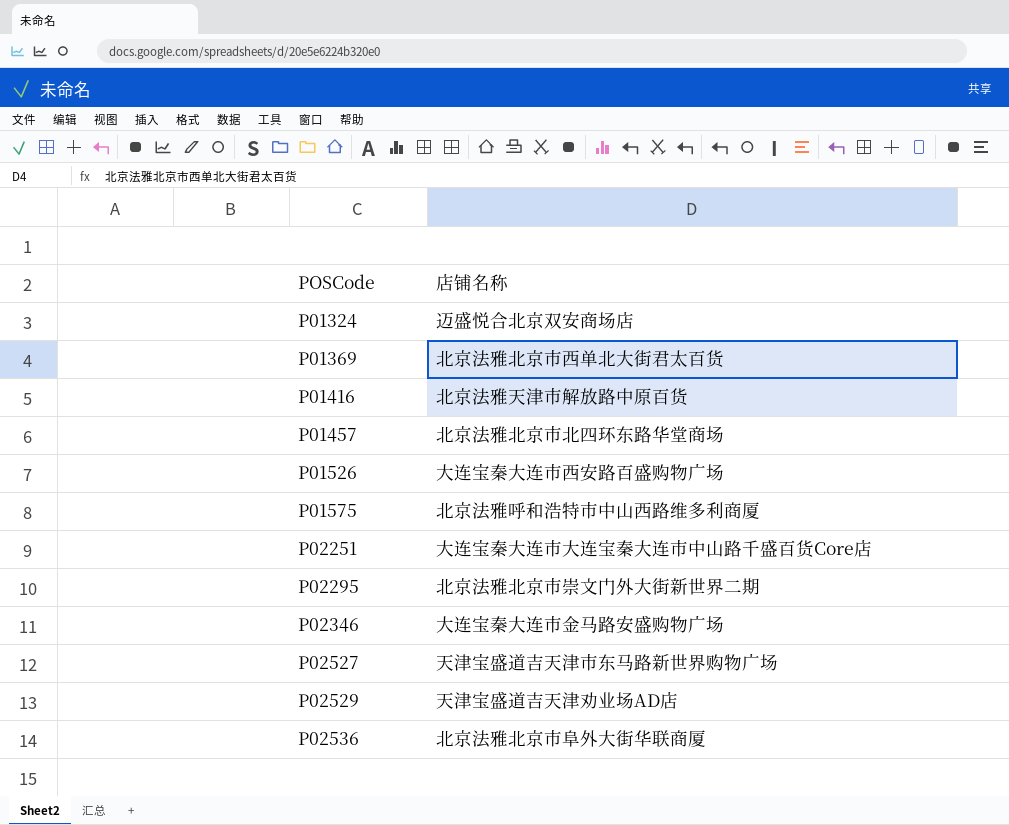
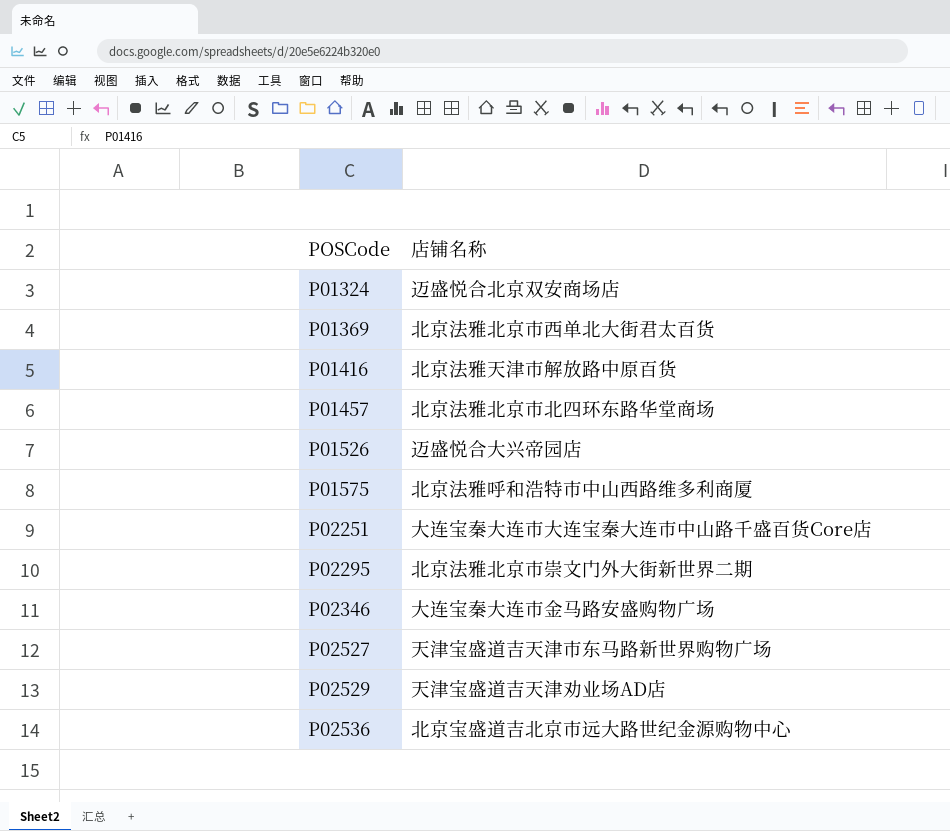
P01526 | 店铺名称: 大连宝秦大连市西安路百盛购物广场 -> 迈盛悦合大兴帝园店
P02536 | 店铺名称: 北京法雅北京市阜外大街华联商厦 -> 北京宝盛道吉北京市远大路世纪金源购物中心

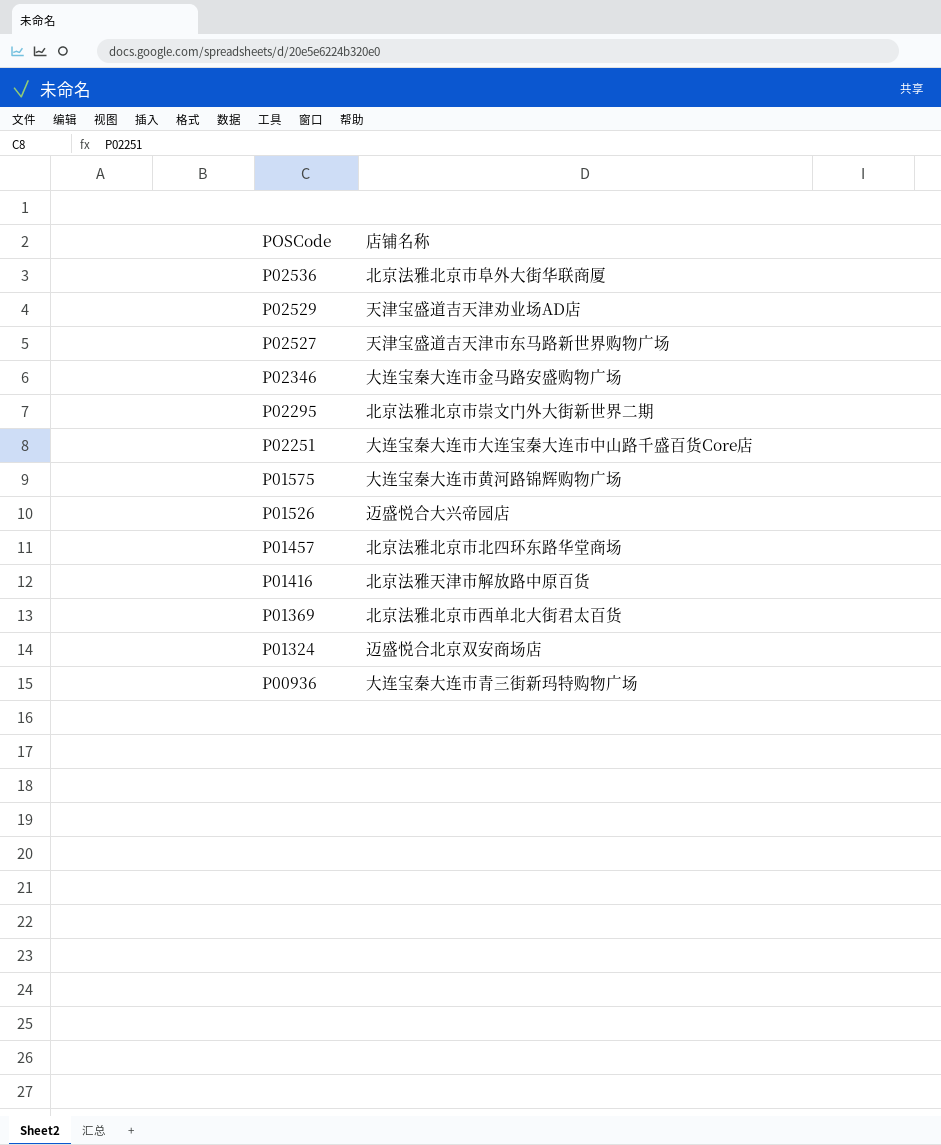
row order: POSCode ascending -> POSCode descending
P02536 | 店铺名称: 北京宝盛道吉北京市远大路世纪金源购物中心 -> 北京法雅北京市阜外大街华联商厦
P01575 | 店铺名称: 北京法雅呼和浩特市中山西路维多利商厦 -> 大连宝秦大连市黄河路锦辉购物广场
row P00936: none -> 大连宝秦大连市青三街新玛特购物广场

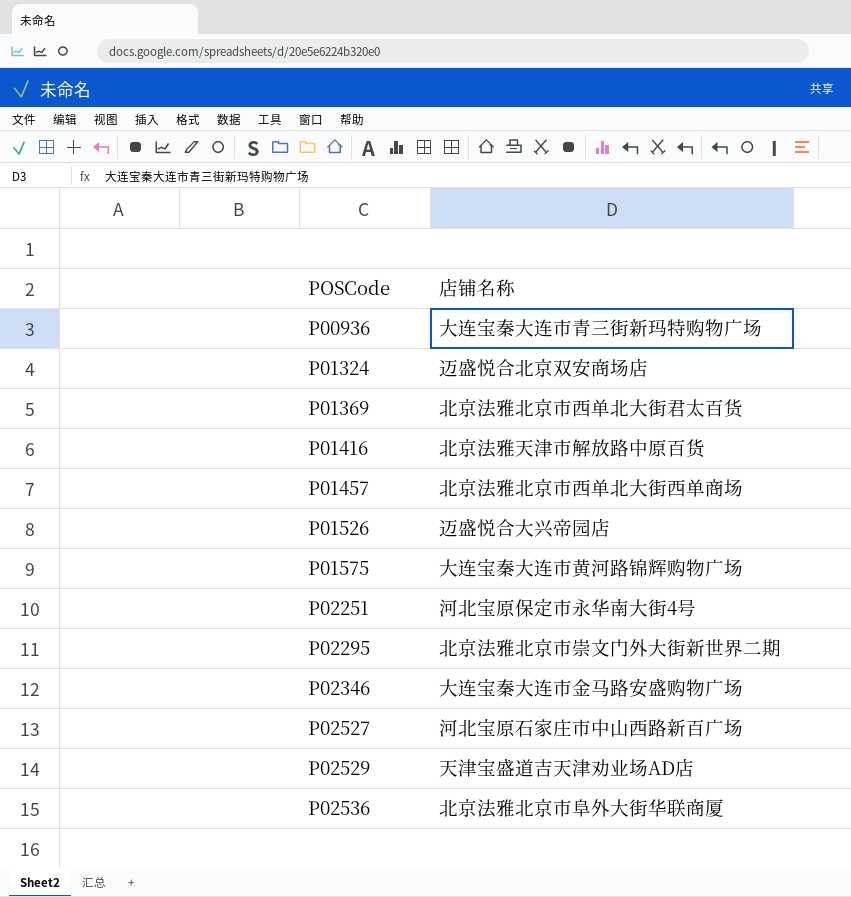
row order: POSCode descending -> POSCode ascending
P01457 | 店铺名称: 北京法雅北京市北四环东路华堂商场 -> 北京法雅北京市西单北大街西单商场
P02251 | 店铺名称: 大连宝秦大连市大连宝秦大连市中山路千盛百货Core店 -> 河北宝原保定市永华南大街4号
P02527 | 店铺名称: 天津宝盛道吉天津市东马路新世界购物广场 -> 河北宝原石家庄市中山西路新百广场

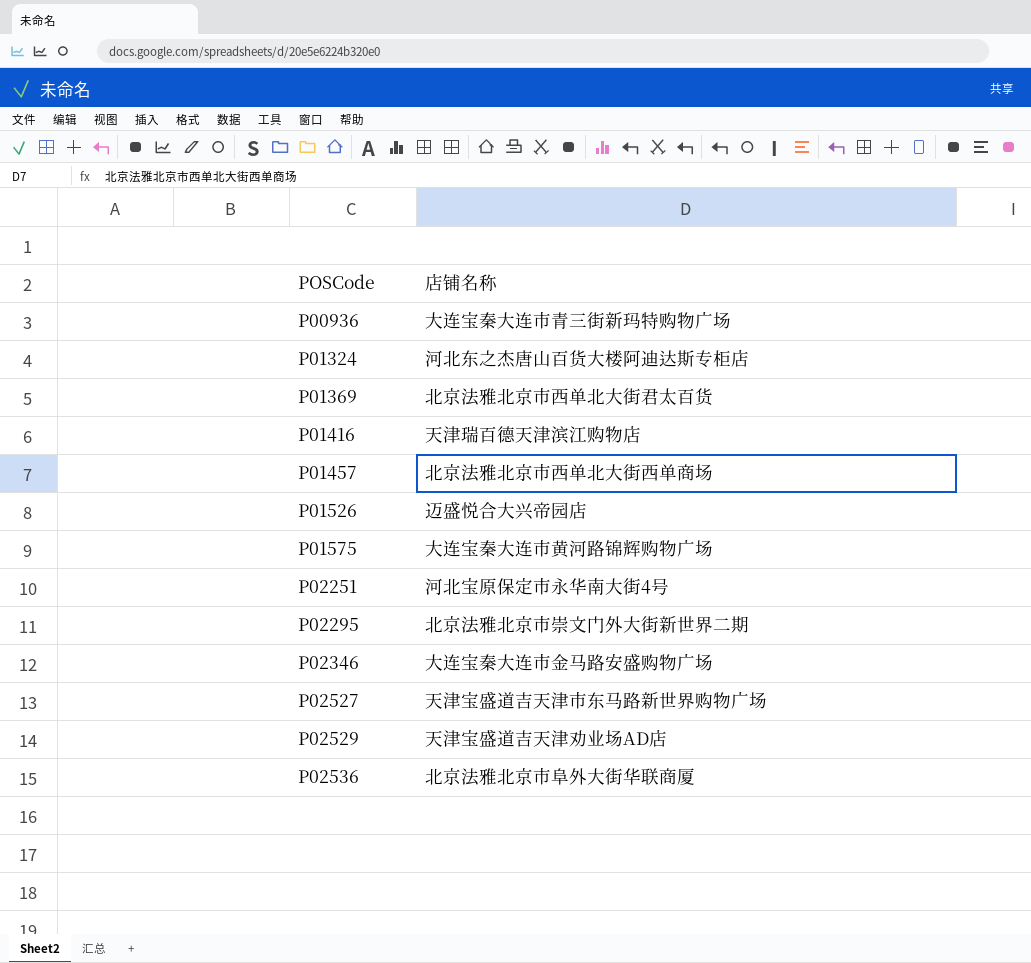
P01324 | 店铺名称: 迈盛悦合北京双安商场店 -> 河北东之杰唐山百货大楼阿迪达斯专柜店
P01416 | 店铺名称: 北京法雅天津市解放路中原百货 -> 天津瑞百德天津滨江购物店
P02527 | 店铺名称: 河北宝原石家庄市中山西路新百广场 -> 天津宝盛道吉天津市东马路新世界购物广场

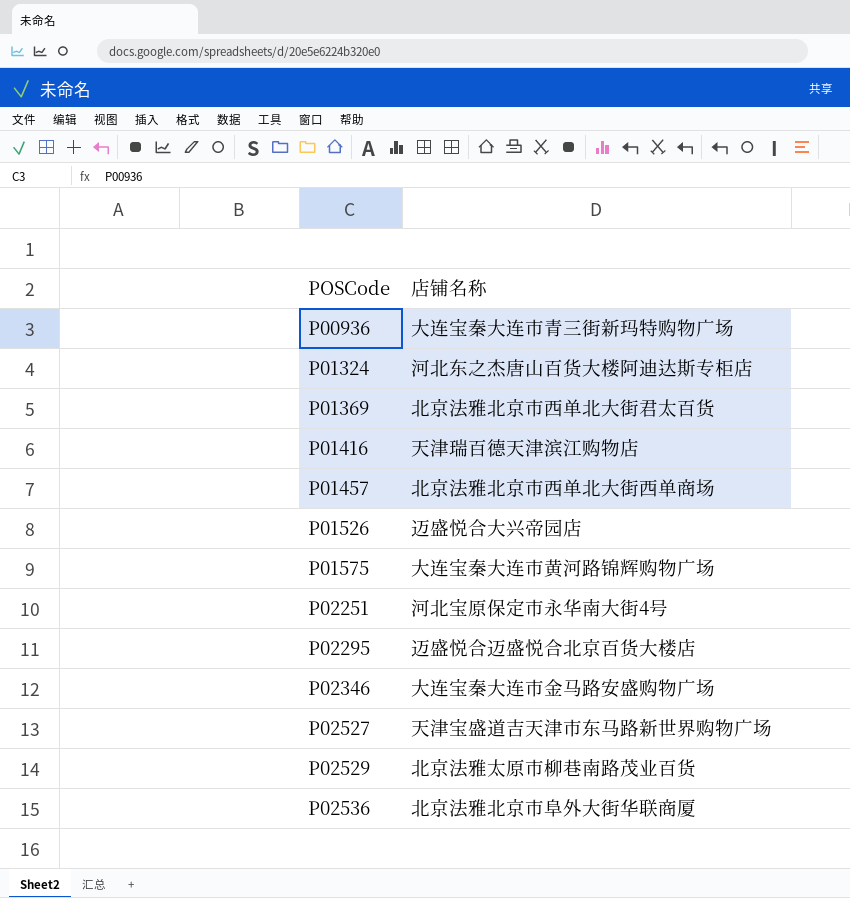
P02295 | 店铺名称: 北京法雅北京市崇文门外大街新世界二期 -> 迈盛悦合迈盛悦合北京百货大楼店
P02529 | 店铺名称: 天津宝盛道吉天津劝业场AD店 -> 北京法雅太原市柳巷南路茂业百货

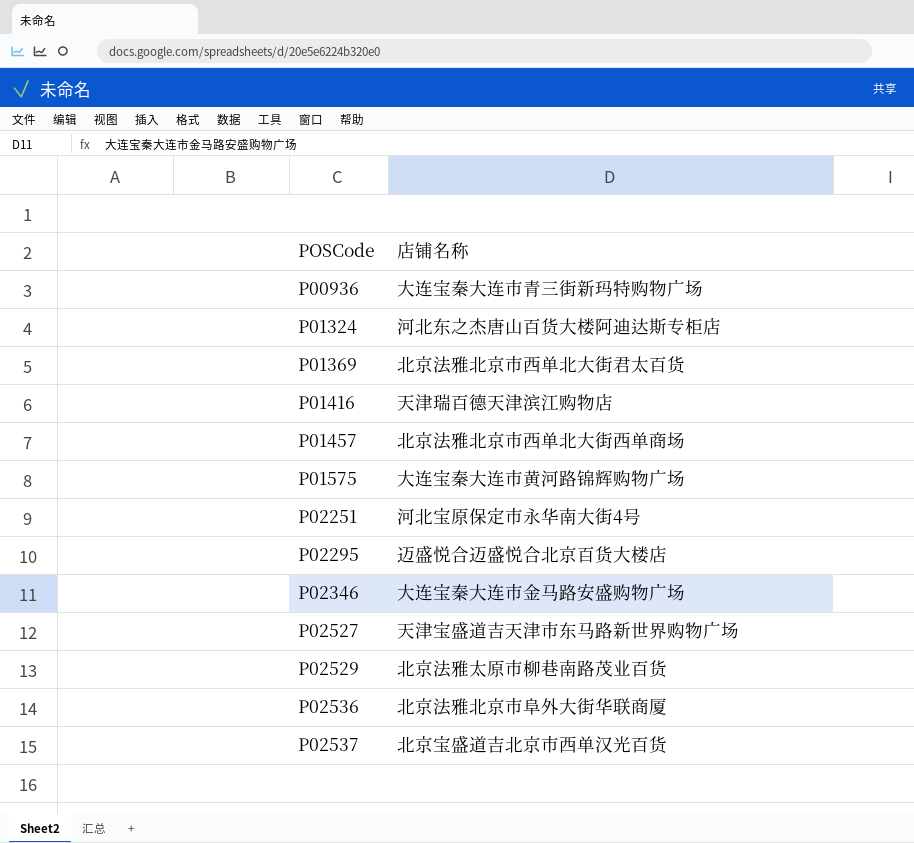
row P01526: 迈盛悦合大兴帝园店 -> none
row P02537: none -> 北京宝盛道吉北京市西单汉光百货

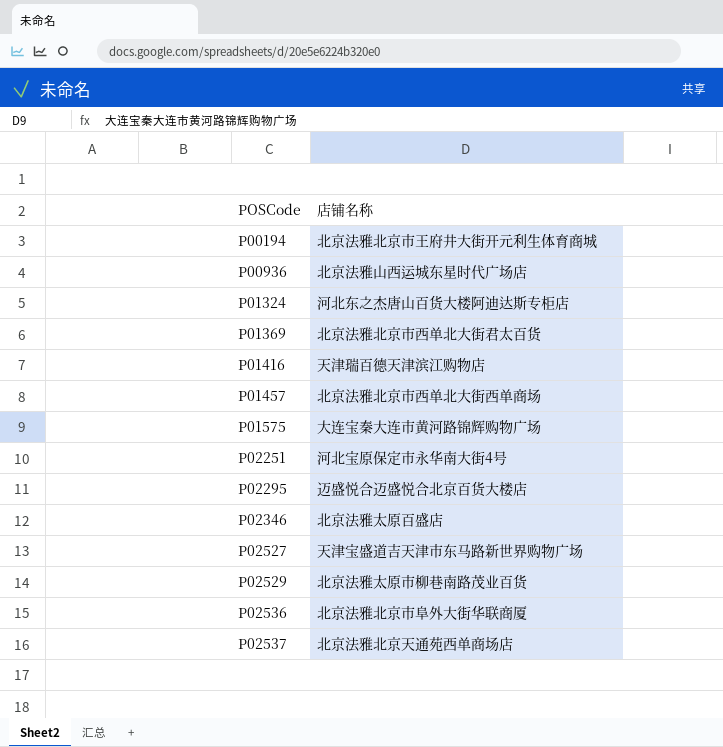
row P00194: none -> 北京法雅北京市王府井大街开元利生体育商城
P00936 | 店铺名称: 大连宝秦大连市青三街新玛特购物广场 -> 北京法雅山西运城东星时代广场店
P02346 | 店铺名称: 大连宝秦大连市金马路安盛购物广场 -> 北京法雅太原百盛店
P02537 | 店铺名称: 北京宝盛道吉北京市西单汉光百货 -> 北京法雅北京天通苑西单商场店

